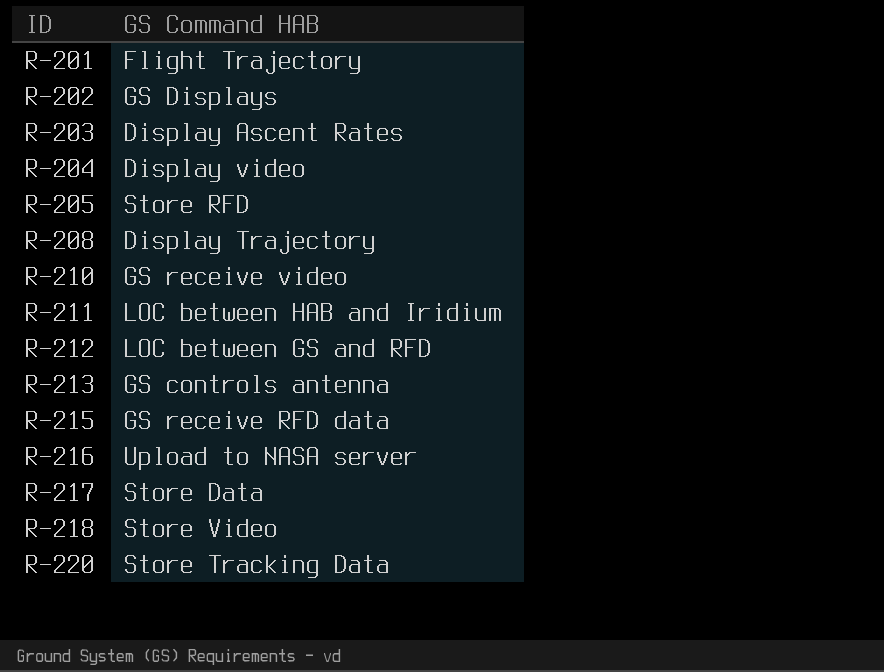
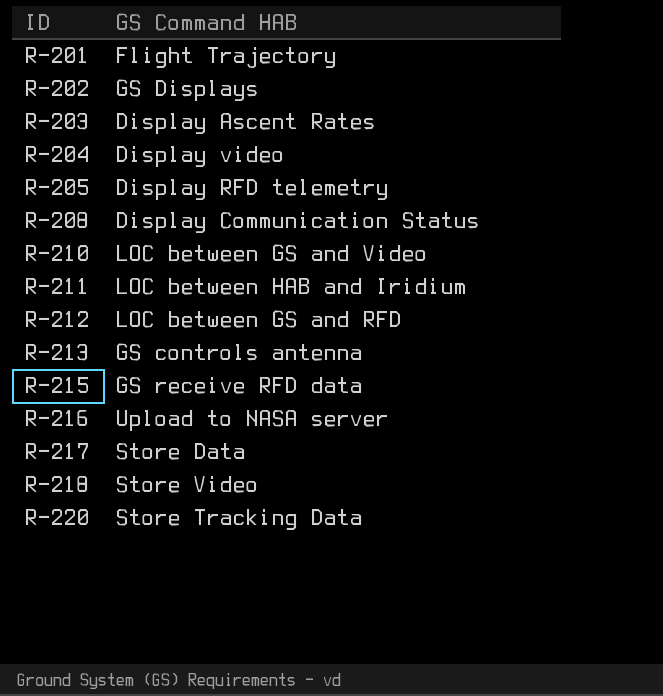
R-205 | GS Command HAB: Store RFD -> Display RFD telemetry
R-208 | GS Command HAB: Display Trajectory -> Display Communication Status
R-210 | GS Command HAB: GS receive video -> LOC between GS and Video

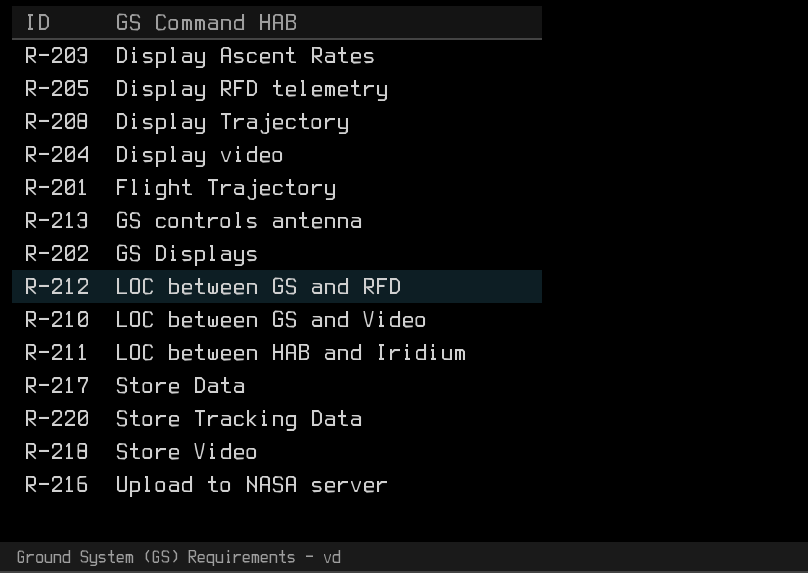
row order: ID ascending -> GS Command HAB ascending
row R-215: GS receive RFD data -> none
R-208 | GS Command HAB: Display Communication Status -> Display Trajectory

